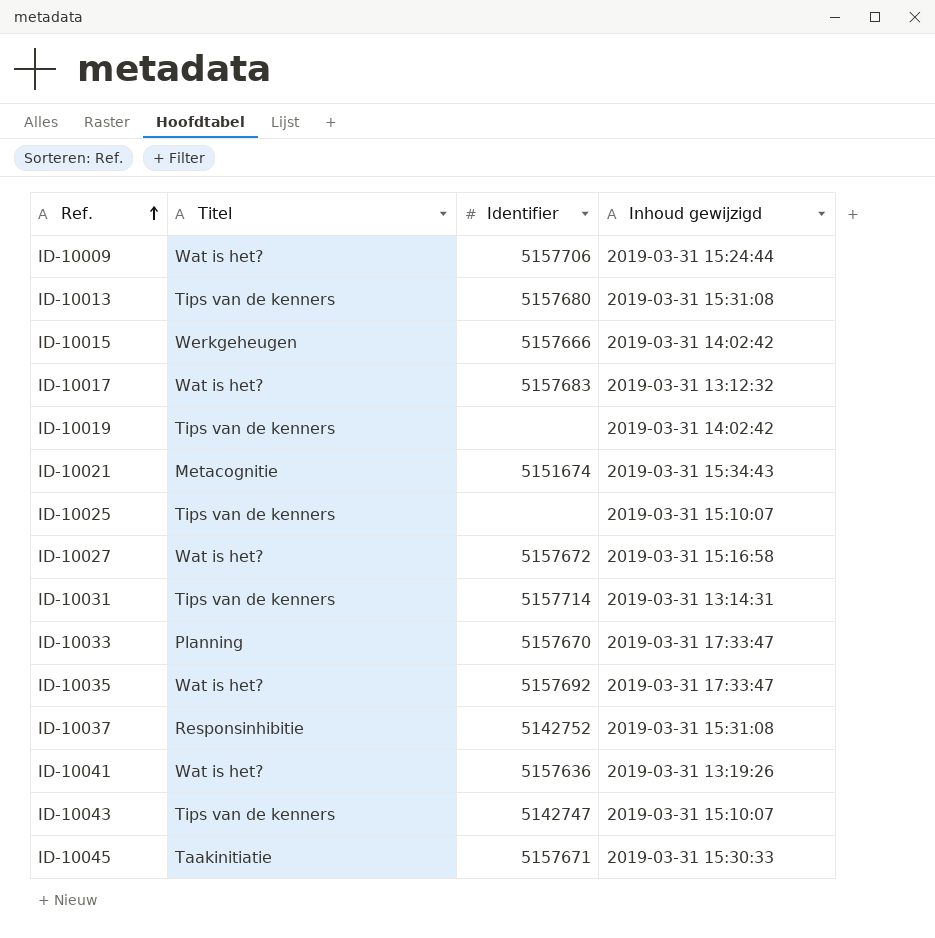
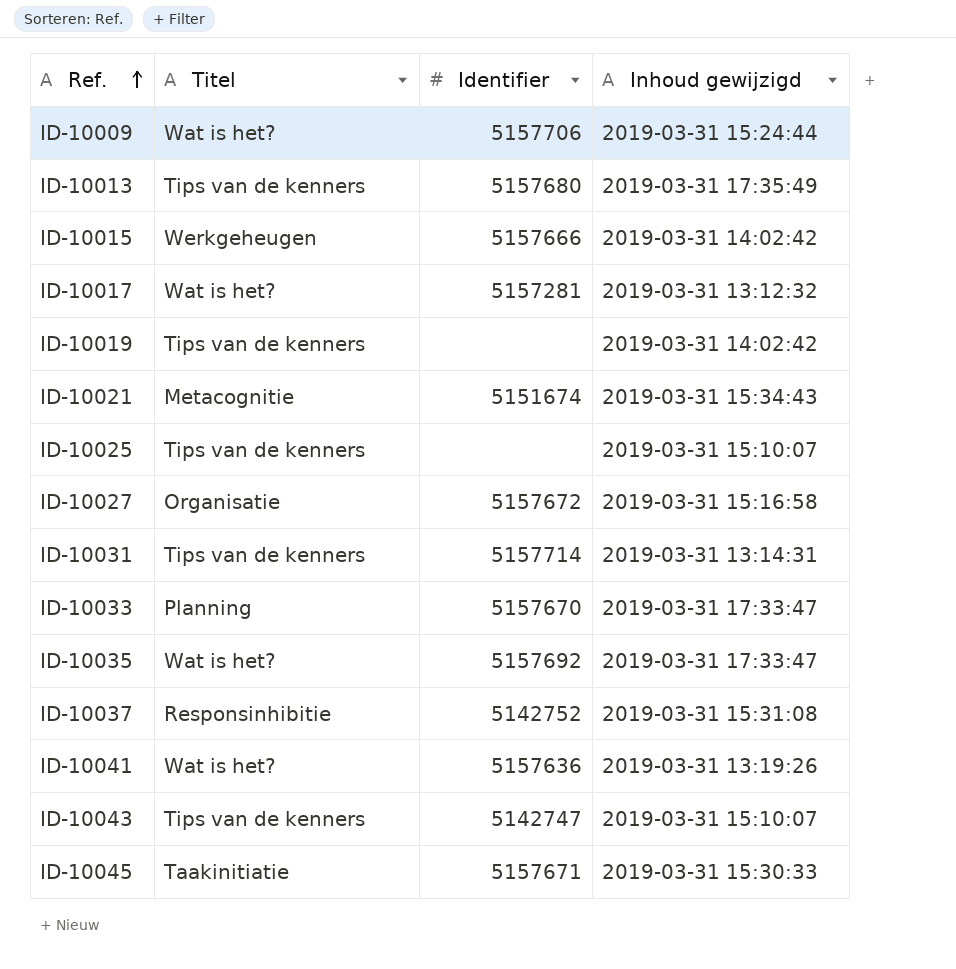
ID-10013 | Inhoud gewijzigd: 2019-03-31 15:31:08 -> 2019-03-31 17:35:49
ID-10017 | Identifier: 5157683 -> 5157281
ID-10027 | Titel: Wat is het? -> Organisatie

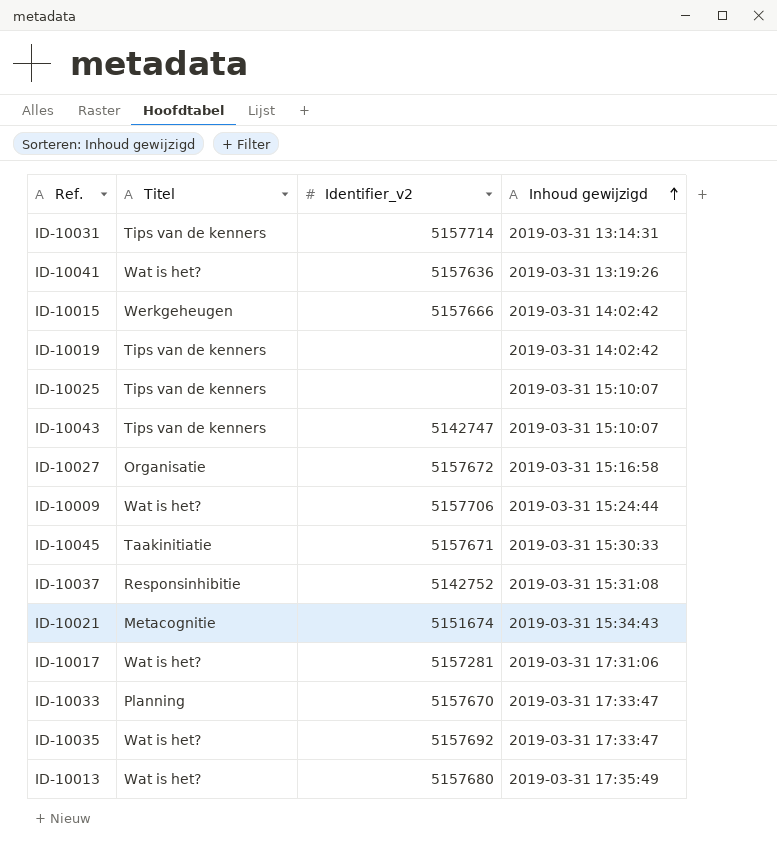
row order: Ref. ascending -> Inhoud gewijzigd ascending
column name: Identifier -> Identifier_v2
ID-10017 | Inhoud gewijzigd: 2019-03-31 13:12:32 -> 2019-03-31 17:31:06
ID-10013 | Titel: Tips van de kenners -> Wat is het?

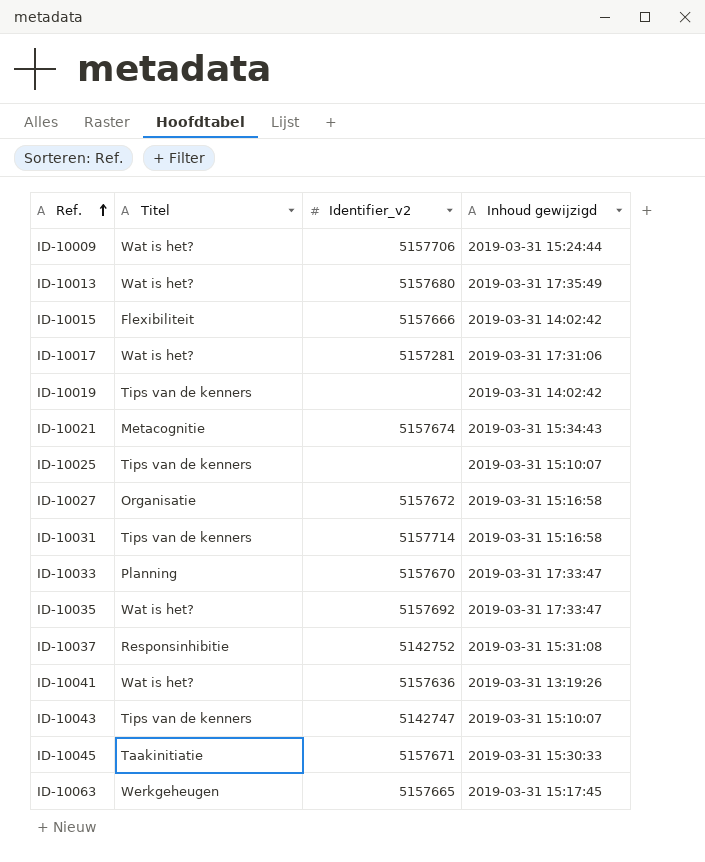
row order: Inhoud gewijzigd ascending -> Ref. ascending
ID-10015 | Titel: Werkgeheugen -> Flexibiliteit
ID-10021 | Identifier_v2: 5151674 -> 5157674
ID-10031 | Inhoud gewijzigd: 2019-03-31 13:14:31 -> 2019-03-31 15:16:58
row ID-10063: none -> Werkgeheugen | 5157665 | 2019-03-31 15:17:45

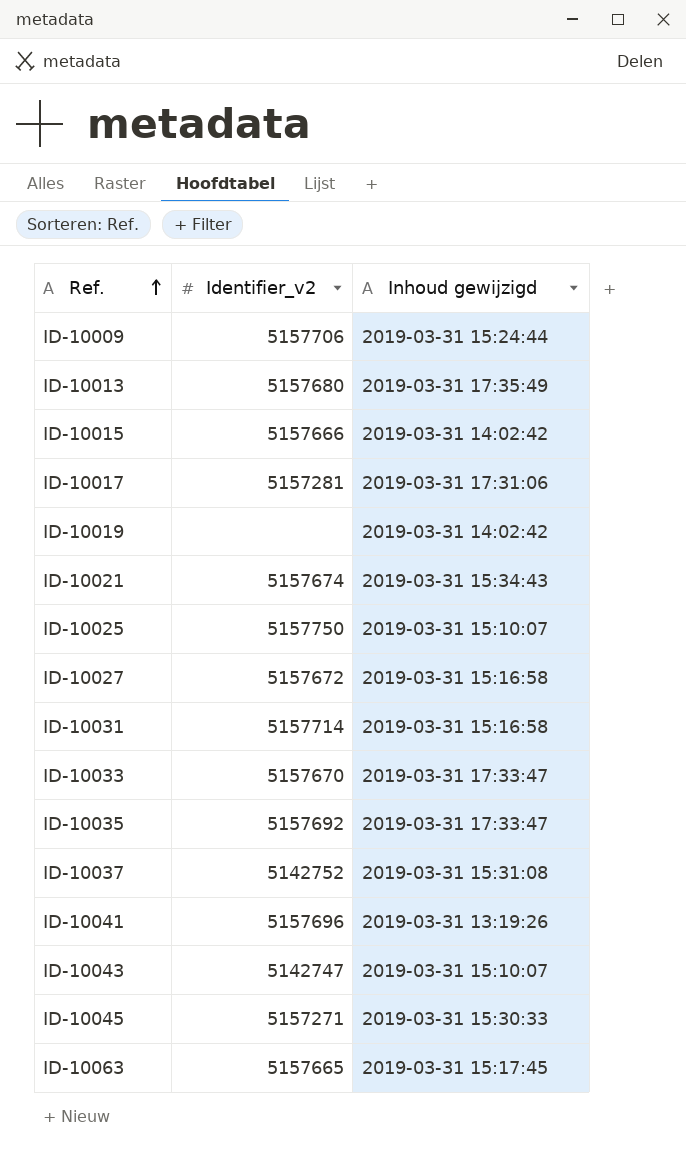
column Titel | position: 2 -> none
ID-10025 | Identifier_v2: none -> 5157750
ID-10041 | Identifier_v2: 5157636 -> 5157696
ID-10045 | Identifier_v2: 5157671 -> 5157271

